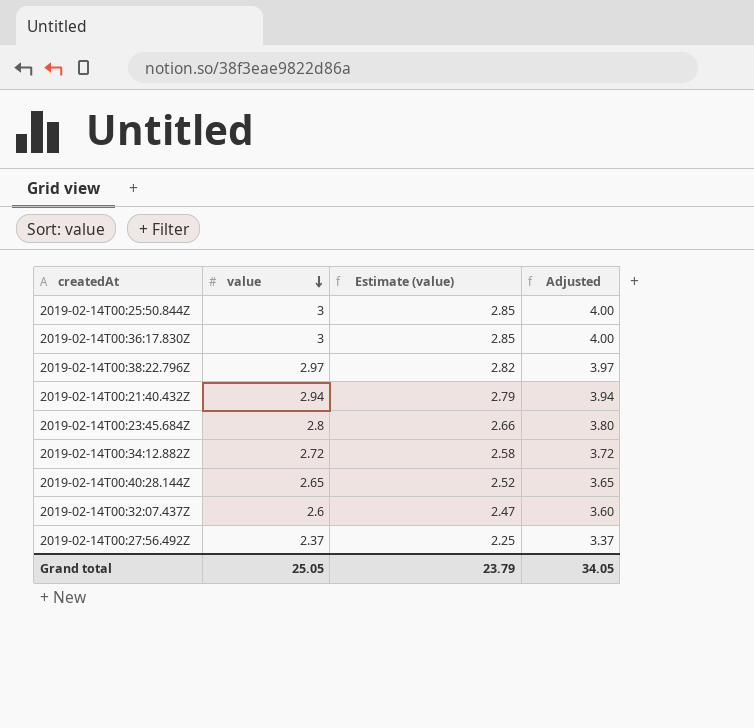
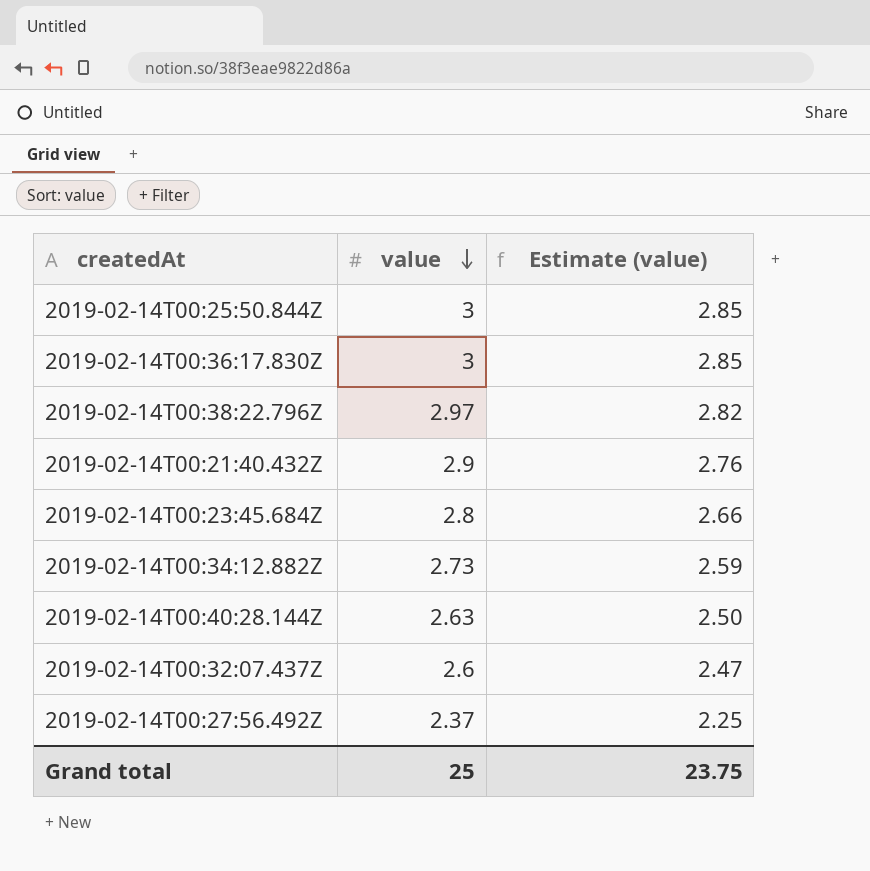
column Adjusted | formula: [value] + 1 -> none
2019-02-14T00:21:40.432Z | value: 2.94 -> 2.9
2019-02-14T00:21:40.432Z | Estimate (value): 2.79 -> 2.76
2019-02-14T00:34:12.882Z | value: 2.72 -> 2.73
2019-02-14T00:34:12.882Z | Estimate (value): 2.58 -> 2.59
2019-02-14T00:40:28.144Z | value: 2.65 -> 2.63
2019-02-14T00:40:28.144Z | Estimate (value): 2.52 -> 2.50
Grand total | value: 25.05 -> 25
Grand total | Estimate (value): 23.79 -> 23.75

